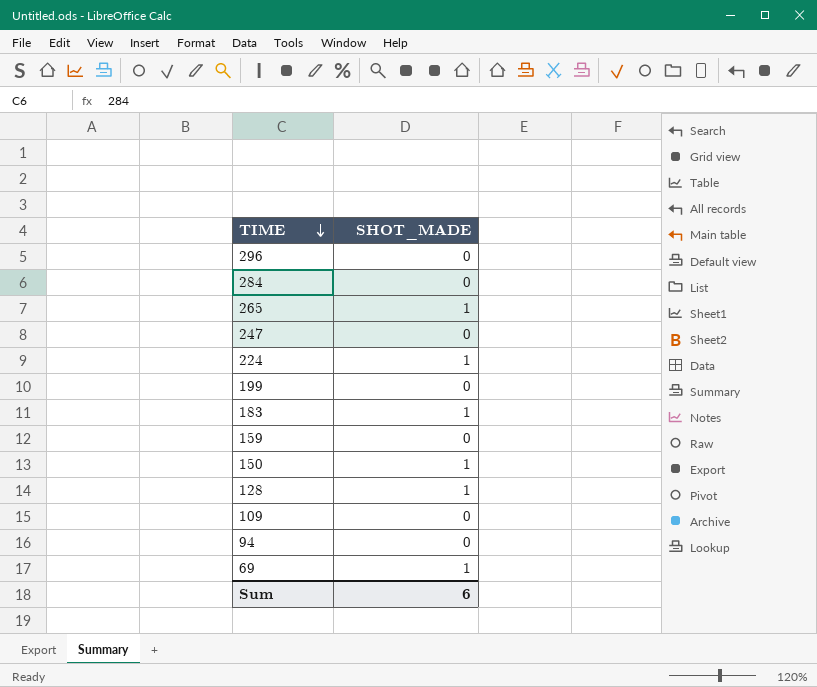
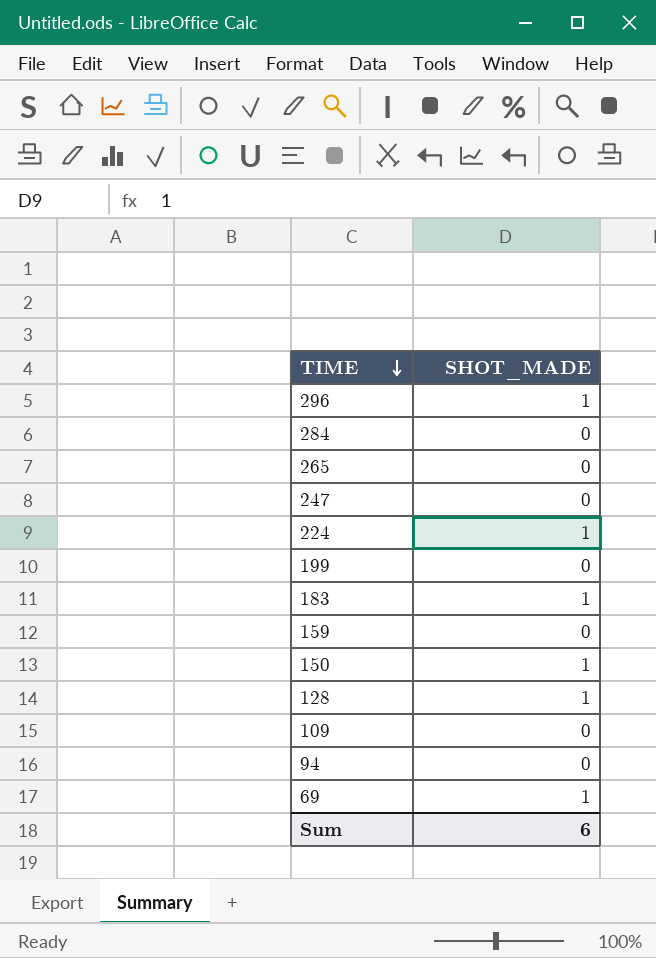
296 | SHOT_MADE: 0 -> 1
265 | SHOT_MADE: 1 -> 0

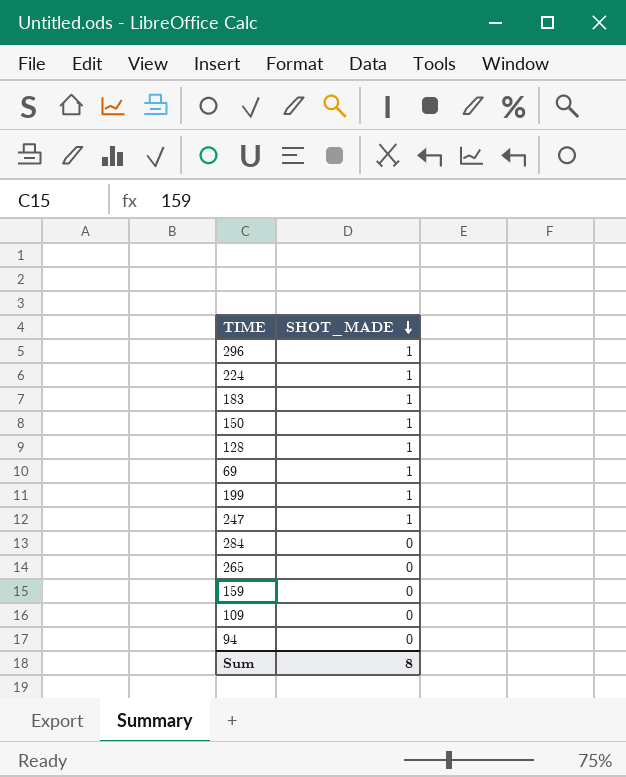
row order: TIME descending -> SHOT_MADE descending
199 | SHOT_MADE: 0 -> 1
247 | SHOT_MADE: 0 -> 1
Sum | SHOT_MADE: 6 -> 8

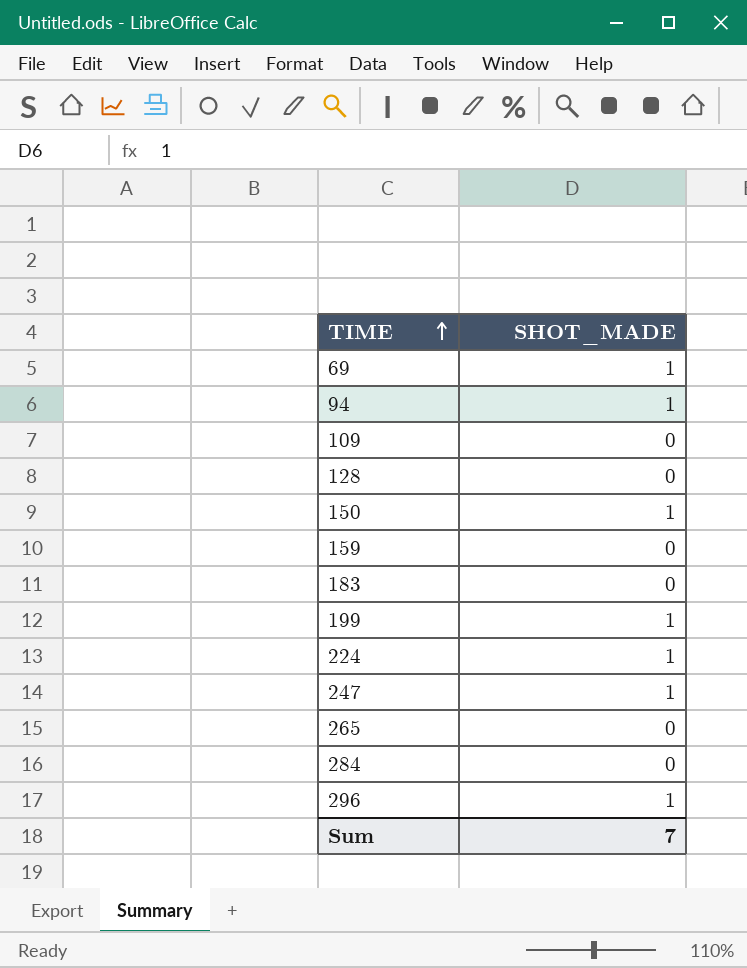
row order: SHOT_MADE descending -> TIME ascending
94 | SHOT_MADE: 0 -> 1
128 | SHOT_MADE: 1 -> 0
183 | SHOT_MADE: 1 -> 0
Sum | SHOT_MADE: 8 -> 7

